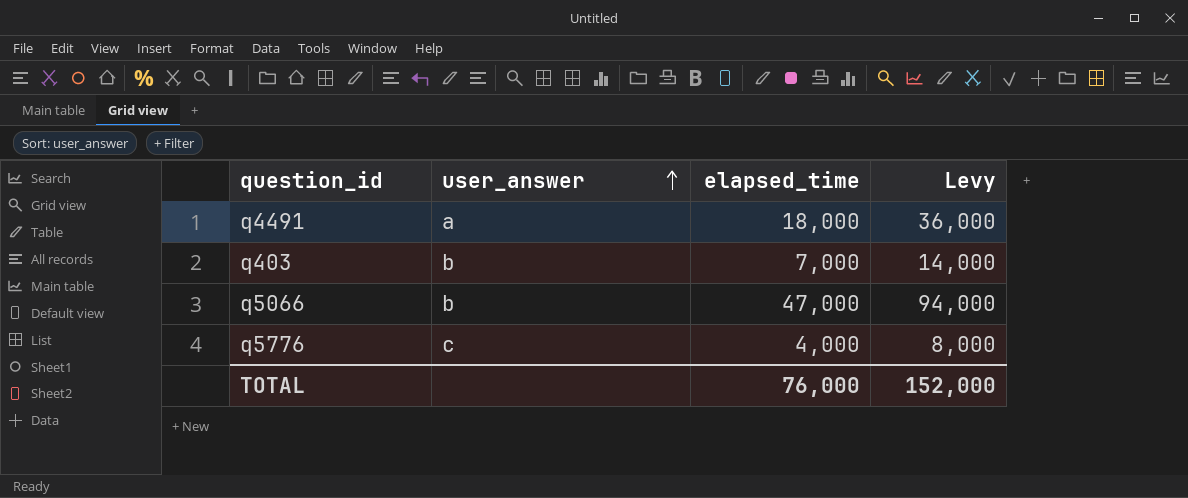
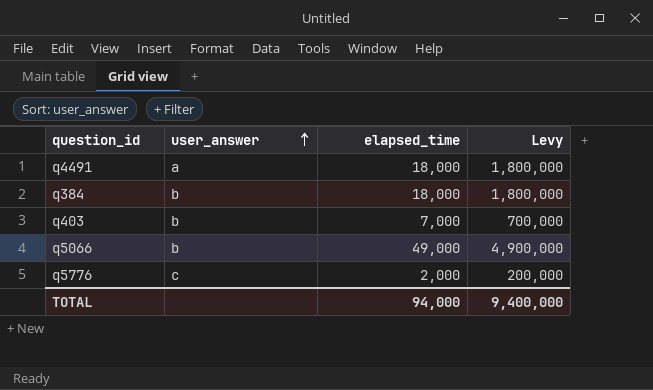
column Levy | formula: [elapsed_time] * 2 -> [elapsed_time] * 100
row q384: none -> b | 18,000 | 1,800,000
q5066 | elapsed_time: 47,000 -> 49,000
q5776 | elapsed_time: 4,000 -> 2,000
TOTAL | elapsed_time: 76,000 -> 94,000
TOTAL | Levy: 152,000 -> 9,400,000

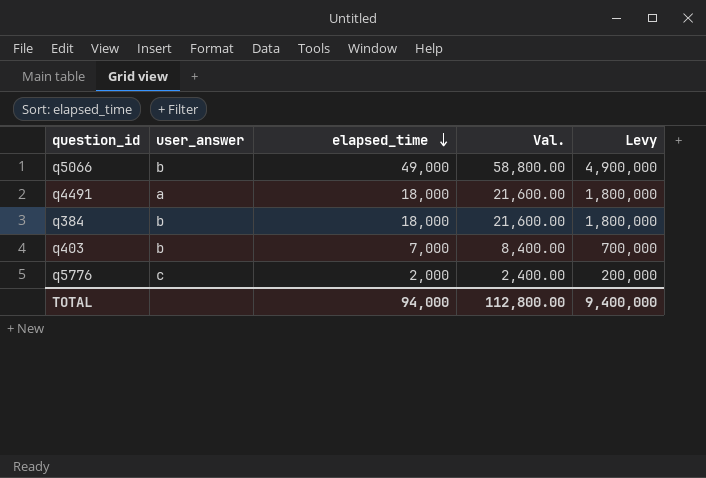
row order: user_answer ascending -> elapsed_time descending
column Val. | formula: none -> [elapsed_time] * 1.2

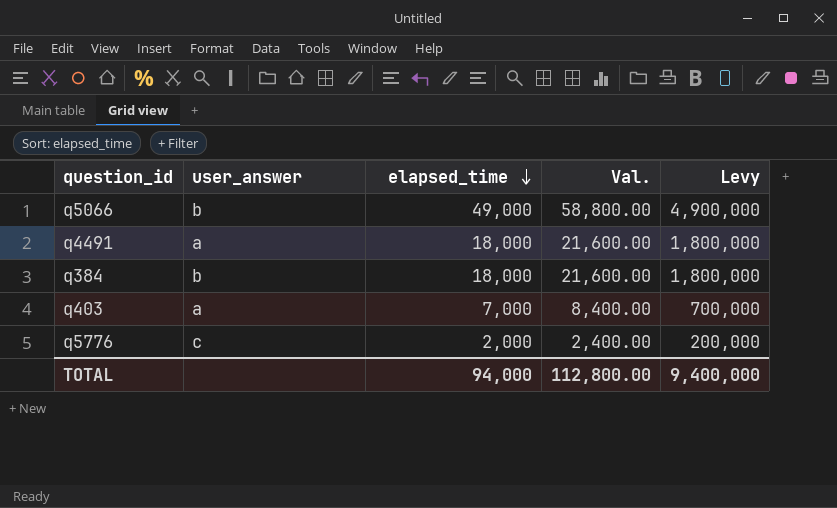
q403 | user_answer: b -> a

